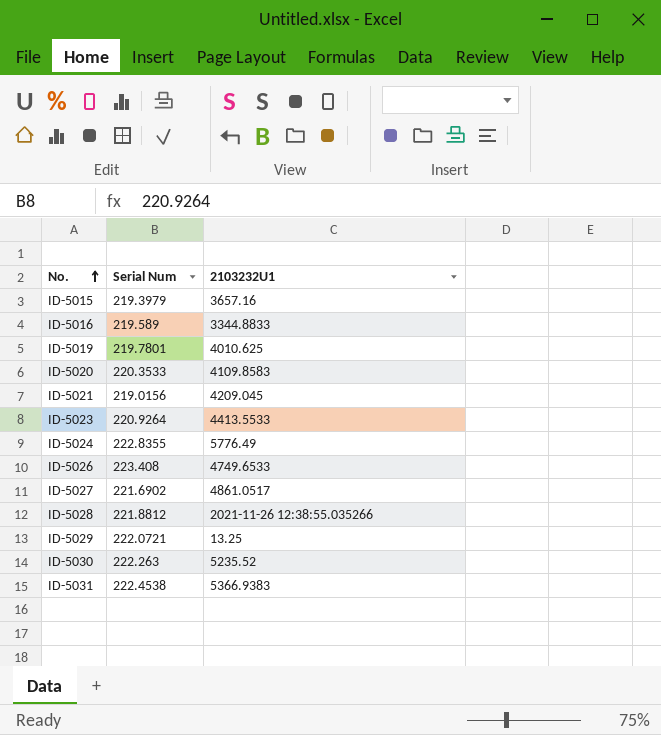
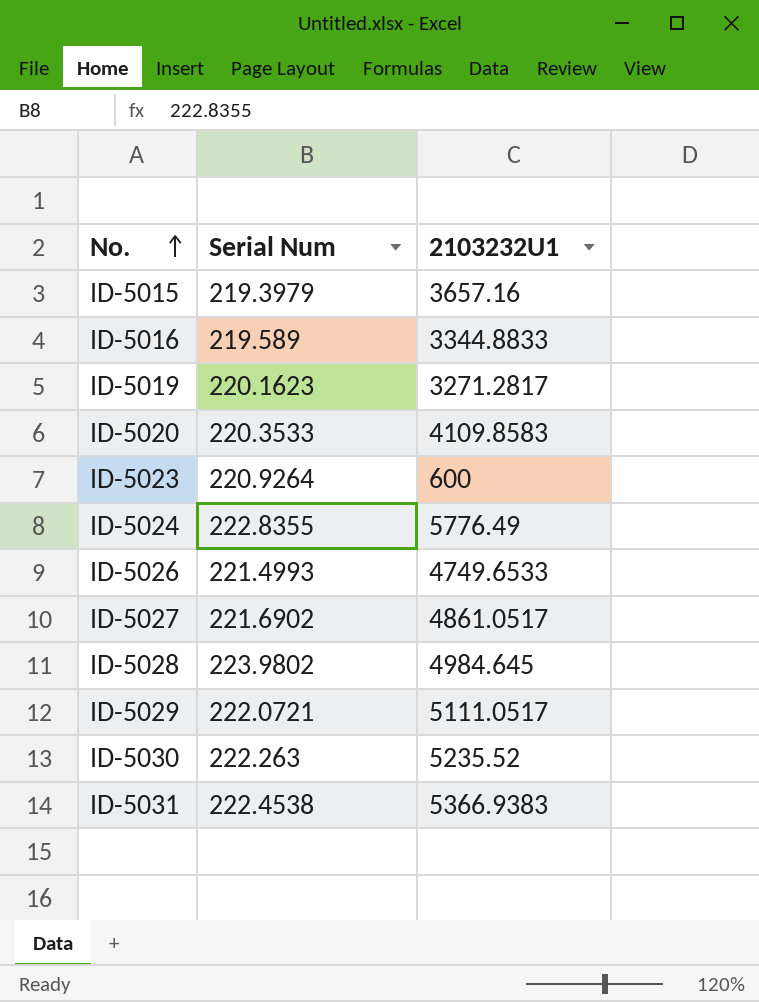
row ID-5021: 219.0156 | 4209.045 -> none
ID-5019 | Serial Num: 219.7801 -> 220.1623
ID-5019 | 2103232U1: 4010.625 -> 3271.2817
ID-5023 | 2103232U1: 4413.5533 -> 600
ID-5026 | Serial Num: 223.408 -> 221.4993
ID-5028 | Serial Num: 221.8812 -> 223.9802
ID-5028 | 2103232U1: 2021-11-26 12:38:55.035266 -> 4984.645
ID-5029 | 2103232U1: 13.25 -> 5111.0517

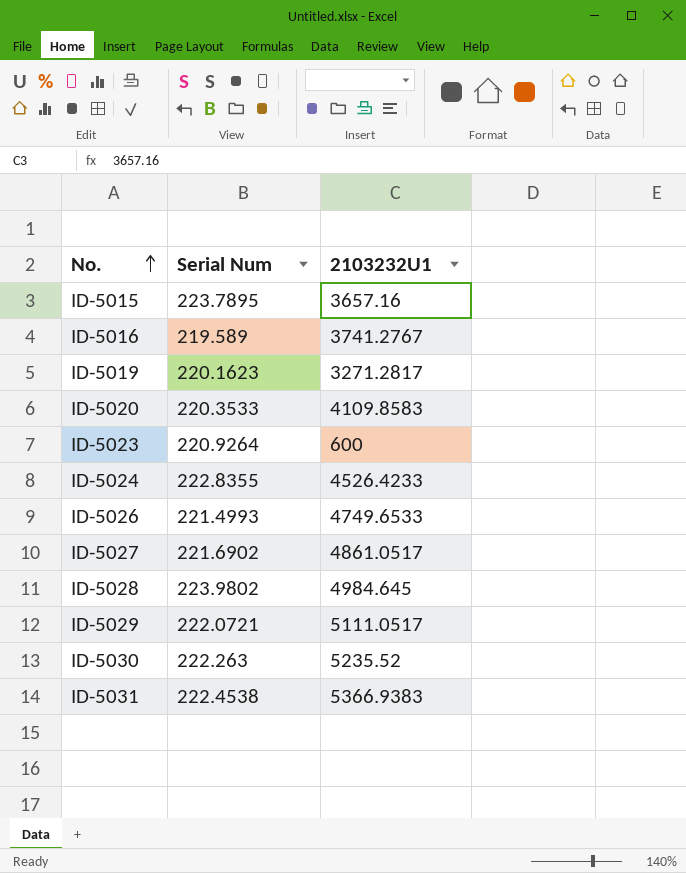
ID-5015 | Serial Num: 219.3979 -> 223.7895
ID-5016 | 2103232U1: 3344.8833 -> 3741.2767
ID-5024 | 2103232U1: 5776.49 -> 4526.4233

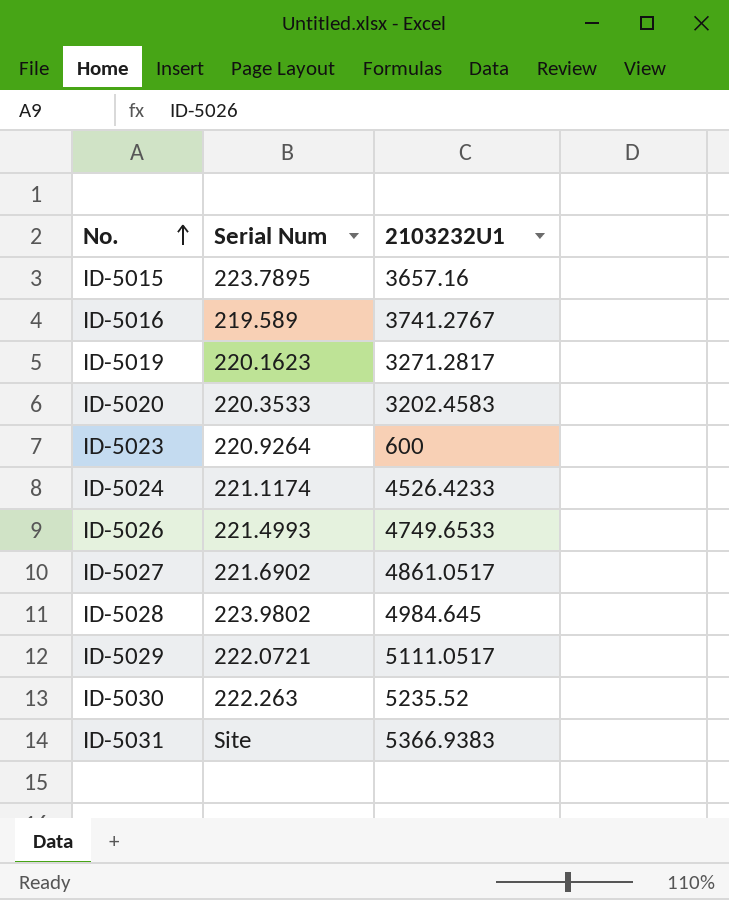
ID-5020 | 2103232U1: 4109.8583 -> 3202.4583
ID-5024 | Serial Num: 222.8355 -> 221.1174
ID-5031 | Serial Num: 222.4538 -> Site

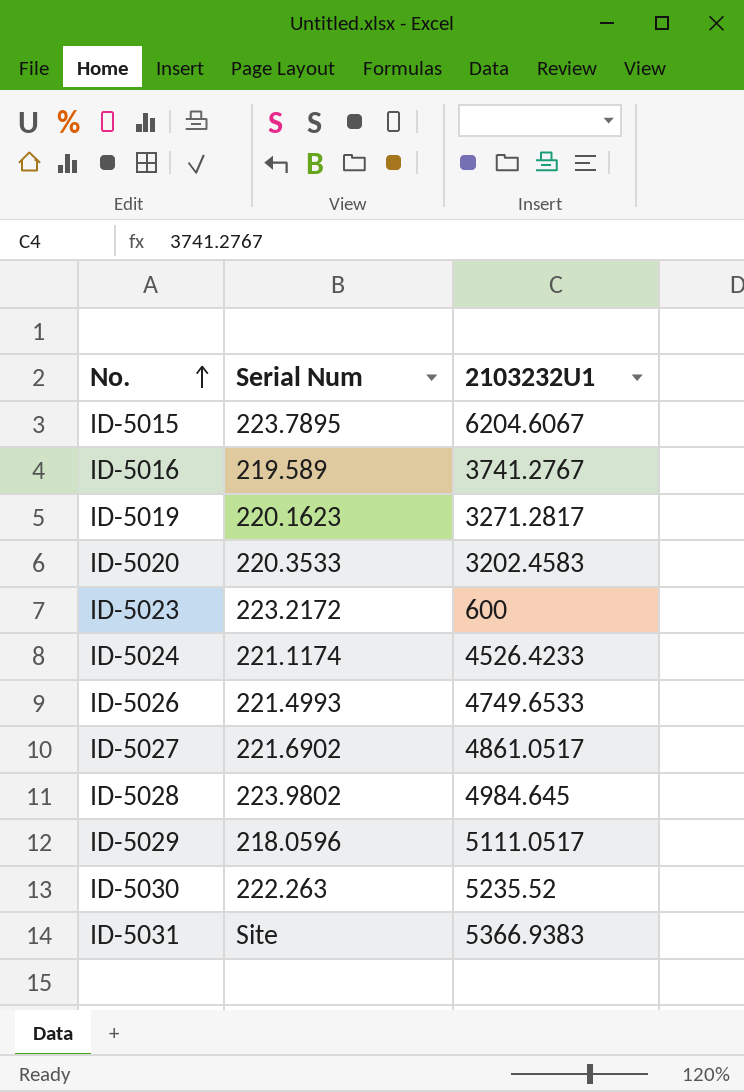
ID-5015 | 2103232U1: 3657.16 -> 6204.6067
ID-5023 | Serial Num: 220.9264 -> 223.2172
ID-5029 | Serial Num: 222.0721 -> 218.0596

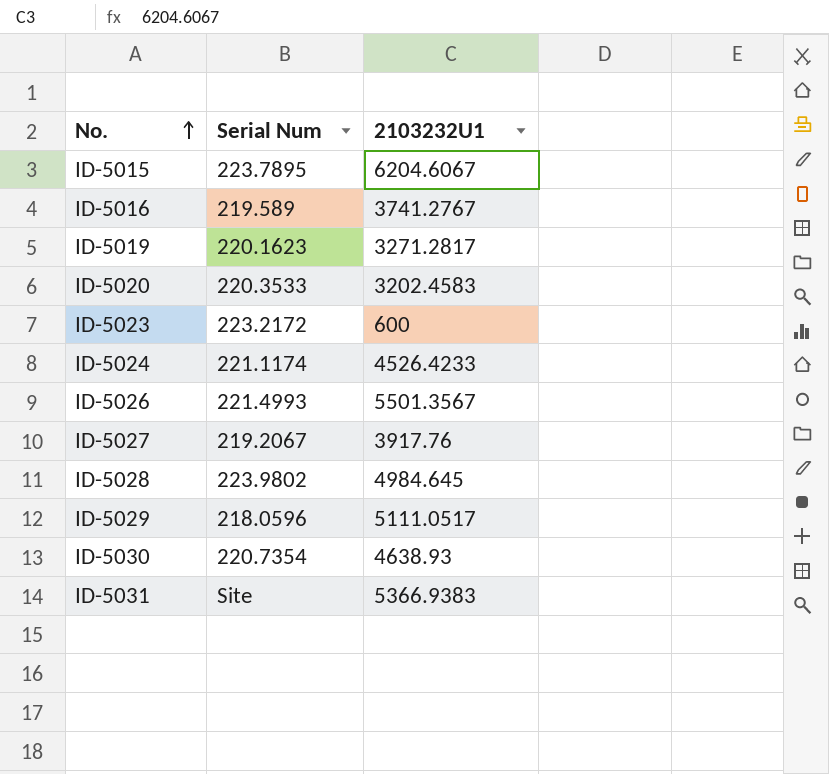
ID-5026 | 2103232U1: 4749.6533 -> 5501.3567
ID-5027 | Serial Num: 221.6902 -> 219.2067
ID-5027 | 2103232U1: 4861.0517 -> 3917.76
ID-5030 | Serial Num: 222.263 -> 220.7354
ID-5030 | 2103232U1: 5235.52 -> 4638.93

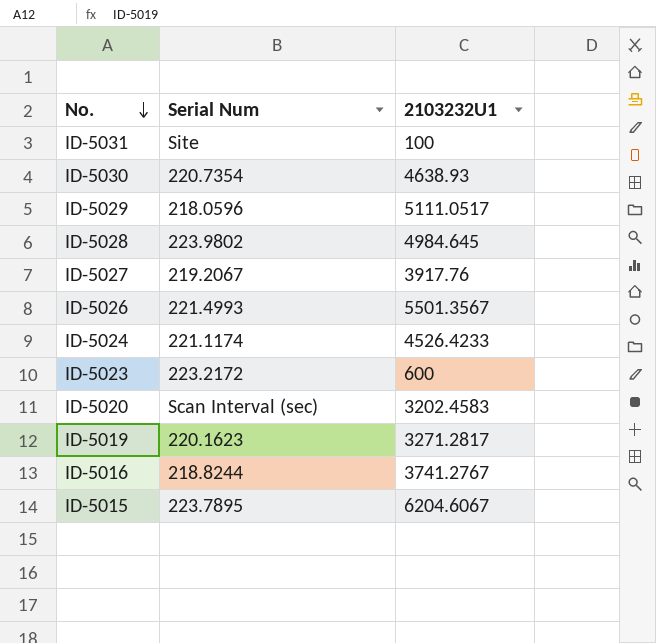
row order: No. ascending -> No. descending
ID-5031 | 2103232U1: 5366.9383 -> 100
ID-5020 | Serial Num: 220.3533 -> Scan Interval (sec)
ID-5016 | Serial Num: 219.589 -> 218.8244

